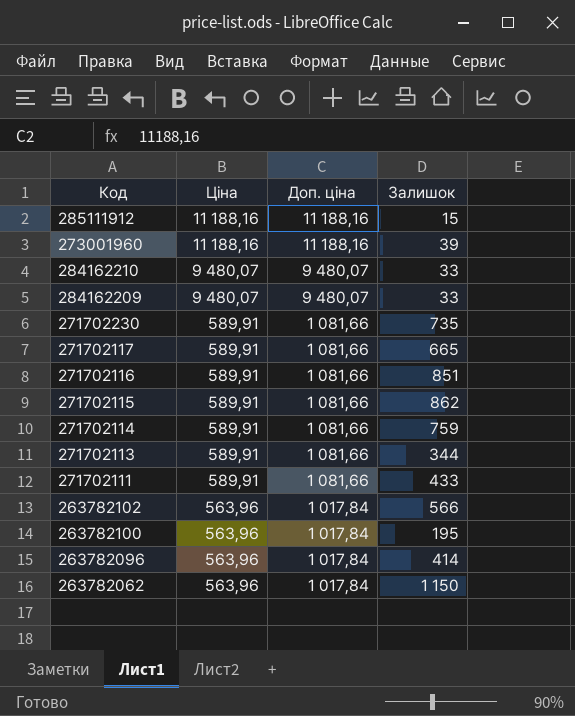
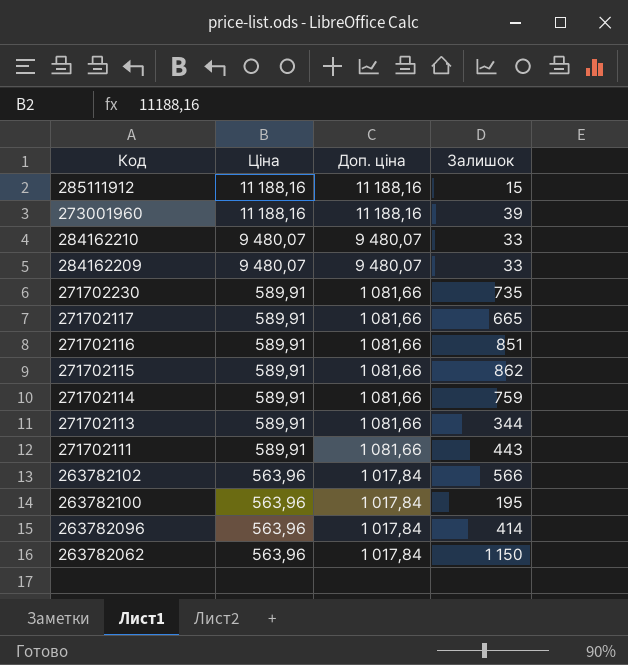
271702111 | Залишок: 433 -> 443

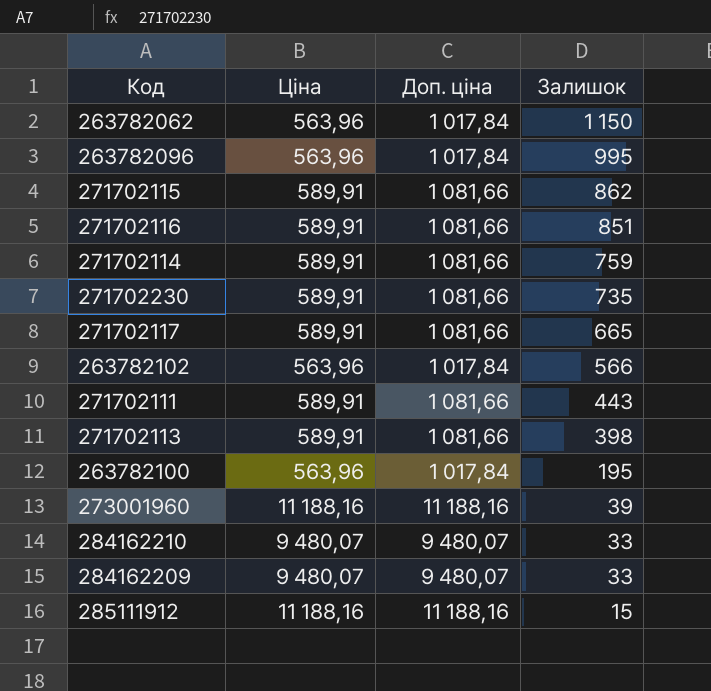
row order: Ціна descending -> Залишок descending
263782096 | Залишок: 414 -> 995
271702113 | Залишок: 344 -> 398

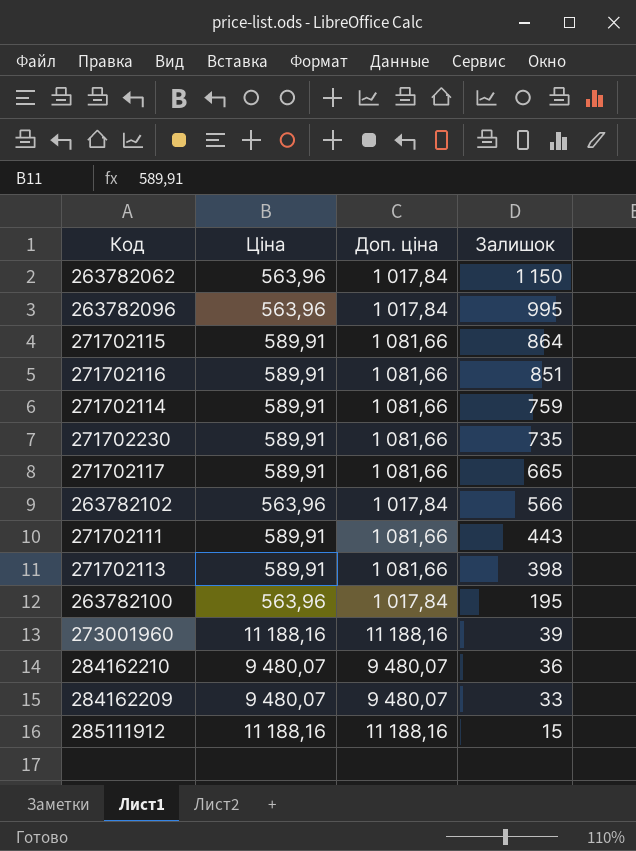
271702115 | Залишок: 862 -> 864
284162210 | Залишок: 33 -> 36

